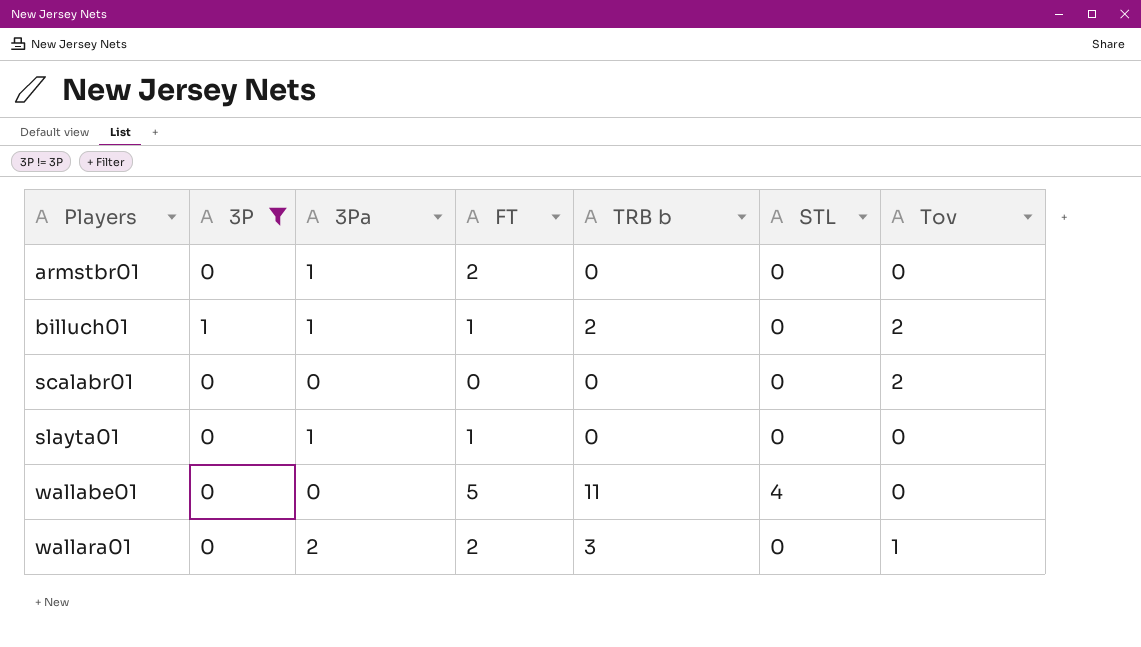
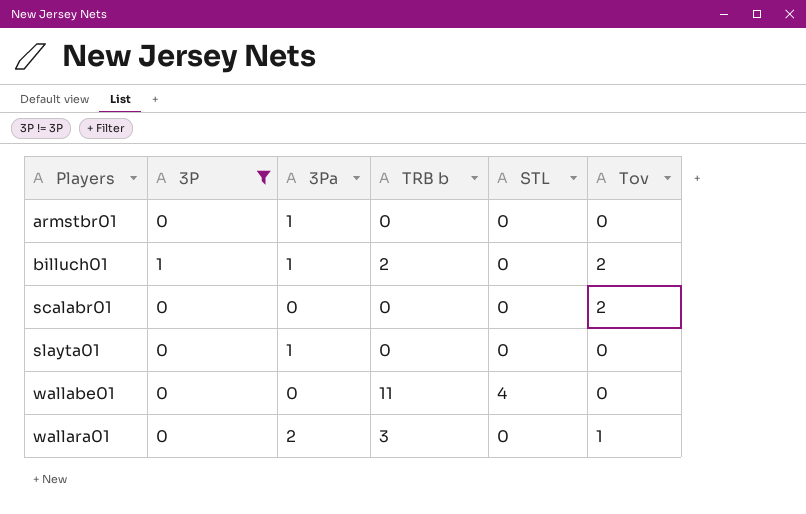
column FT | position: 4 -> none

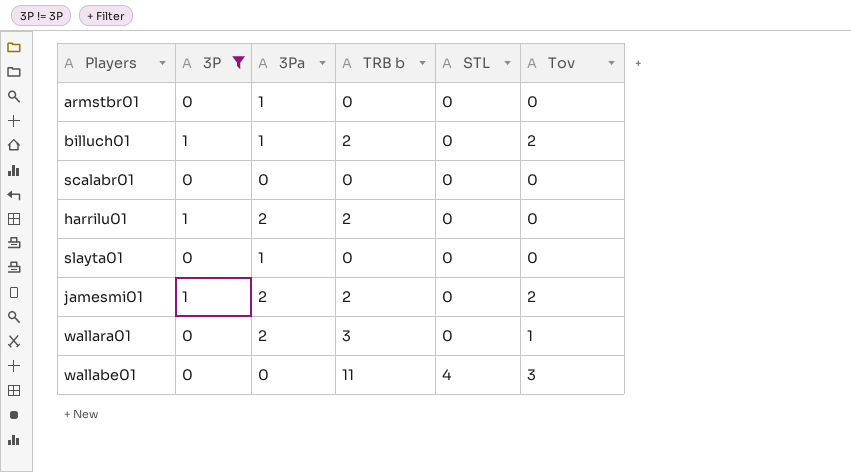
row order: Players ascending -> STL ascending
scalabr01 | Tov: 2 -> 0
row harrilu01: none -> 1 | 2 | 2 | 0 | 0
row jamesmi01: none -> 1 | 2 | 2 | 0 | 2
wallabe01 | Tov: 0 -> 3

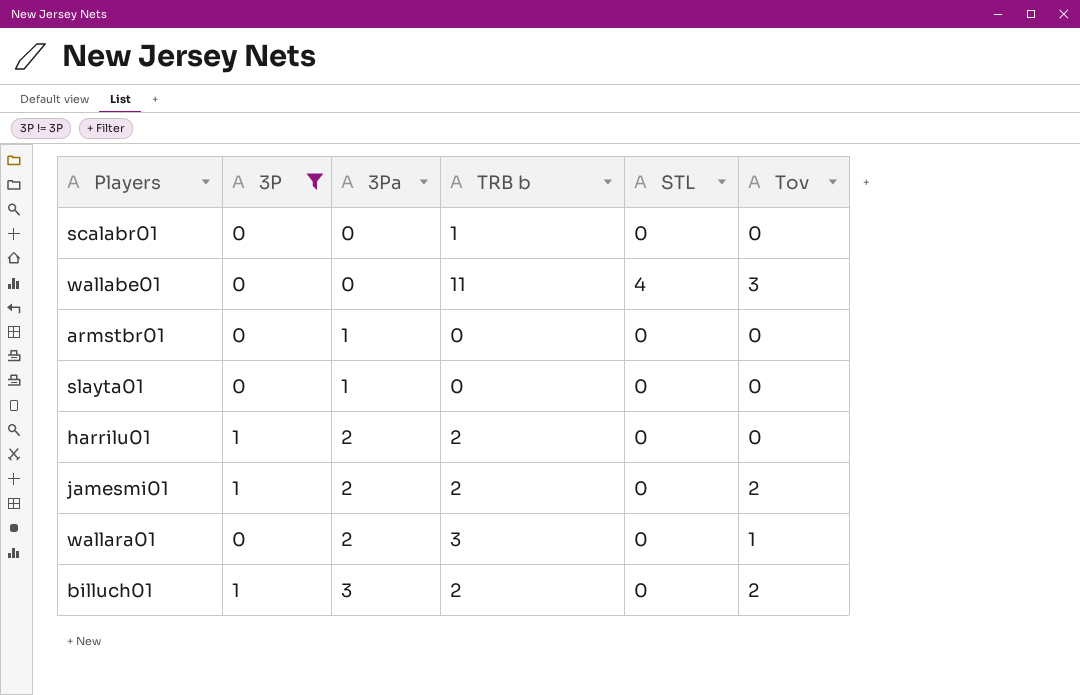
row order: STL ascending -> 3Pa ascending
scalabr01 | TRB b: 0 -> 1
billuch01 | 3Pa: 1 -> 3

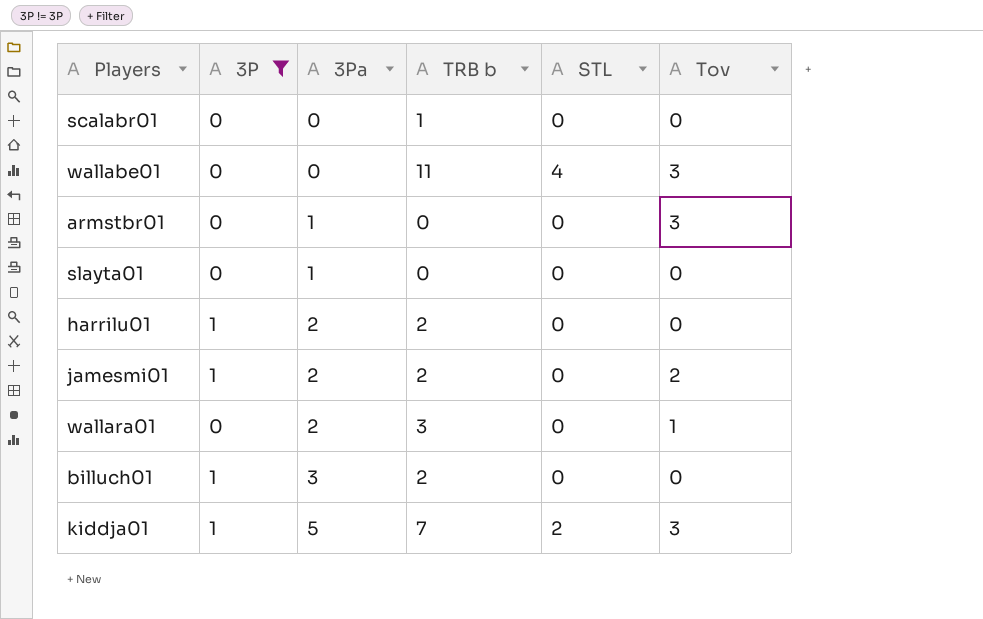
armstbr01 | Tov: 0 -> 3
billuch01 | Tov: 2 -> 0
row kiddja01: none -> 1 | 5 | 7 | 2 | 3

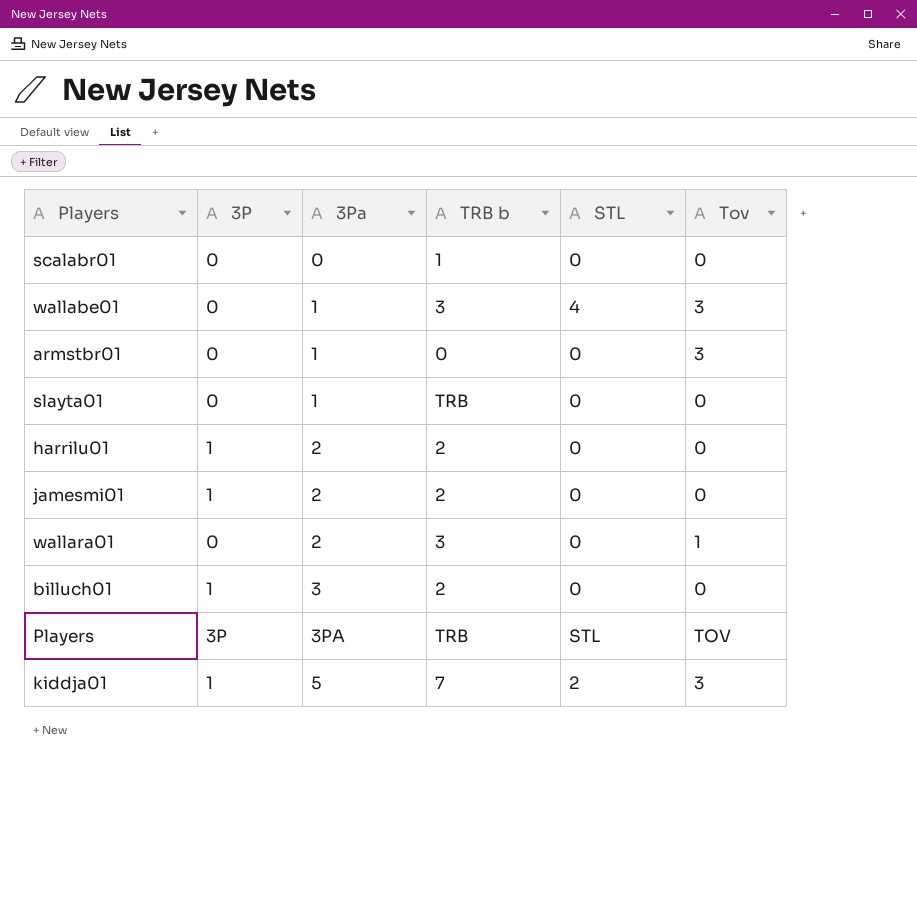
filter: 3P != 3P -> none
wallabe01 | 3Pa: 0 -> 1
wallabe01 | TRB b: 11 -> 3
slayta01 | TRB b: 0 -> TRB
jamesmi01 | Tov: 2 -> 0

